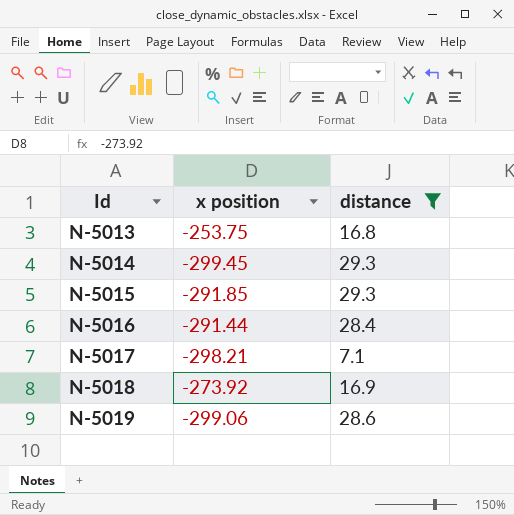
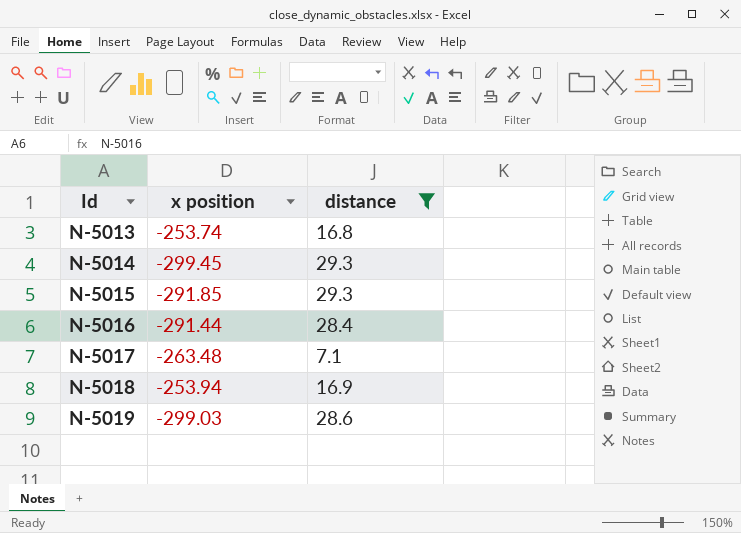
N-5013 | x position: -253.75 -> -253.74
N-5017 | x position: -298.21 -> -263.48
N-5018 | x position: -273.92 -> -253.94
N-5019 | x position: -299.06 -> -299.03

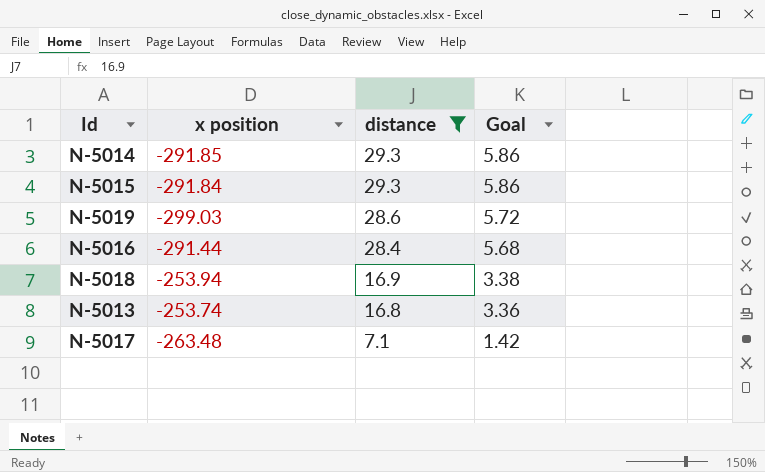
row order: Id ascending -> distance descending
column Goal | formula: none -> [distance] * 0.2
N-5014 | x position: -299.45 -> -291.85
N-5015 | x position: -291.85 -> -291.84

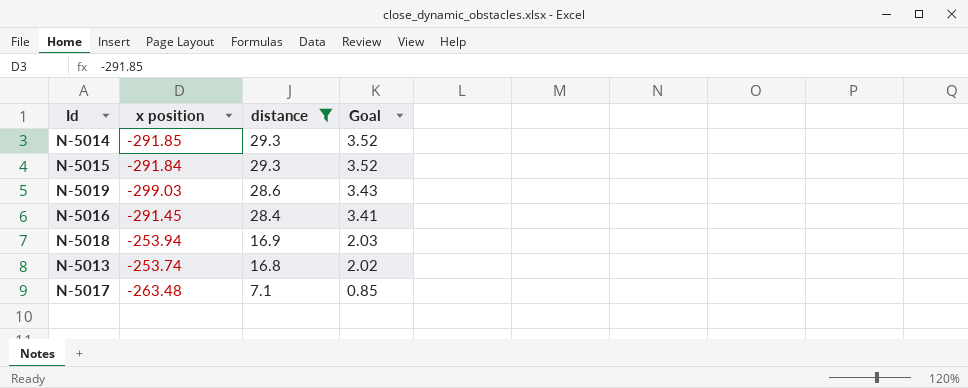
column Goal | formula: [distance] * 0.2 -> [distance] * 0.12
N-5016 | x position: -291.44 -> -291.45

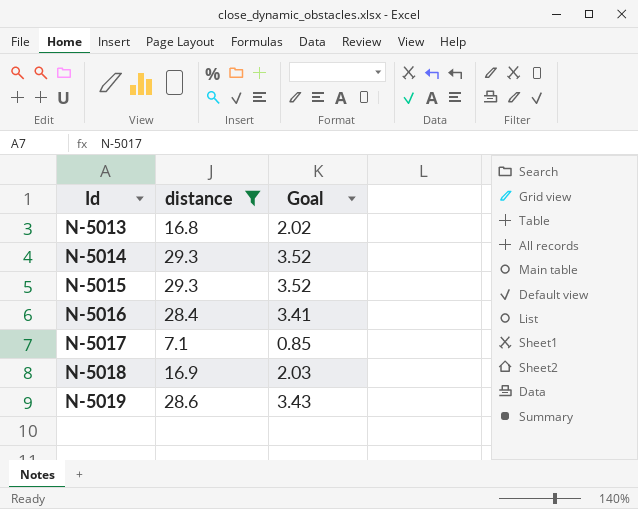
row order: distance descending -> Id ascending
column x position | position: 2 -> none

